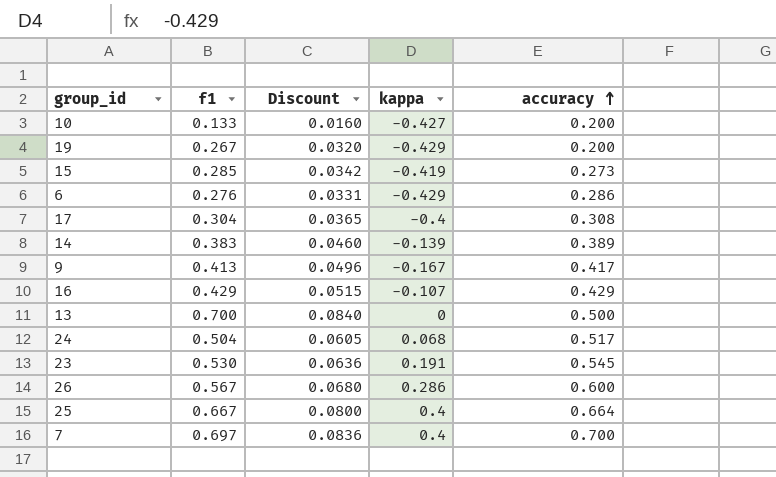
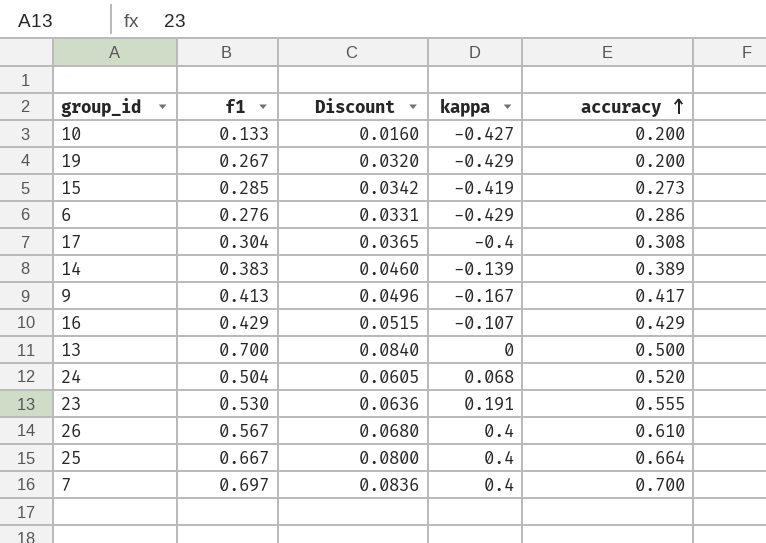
24 | accuracy: 0.517 -> 0.520
23 | accuracy: 0.545 -> 0.555
26 | kappa: 0.286 -> 0.4
26 | accuracy: 0.600 -> 0.610

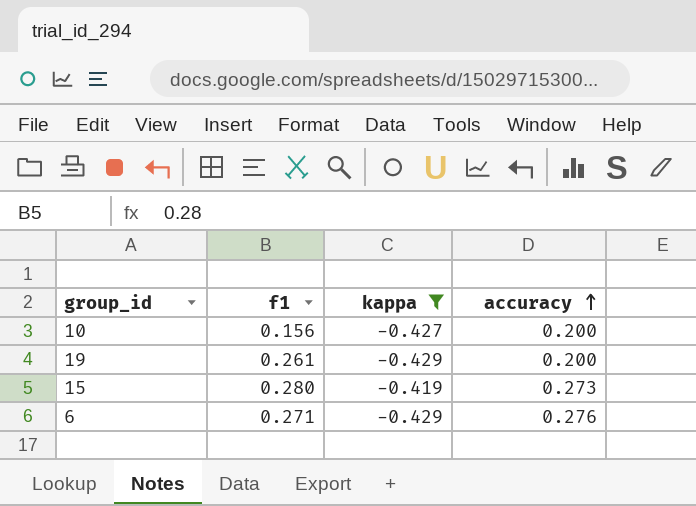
filter: none -> kappa <= -0.419
column Discount | formula: [f1] * 0.12 -> none
10 | f1: 0.133 -> 0.156
19 | f1: 0.267 -> 0.261
15 | f1: 0.285 -> 0.280
6 | f1: 0.276 -> 0.271
6 | accuracy: 0.286 -> 0.276

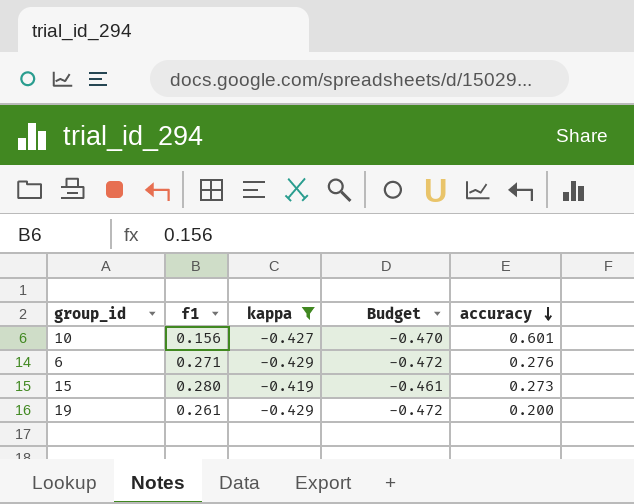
row order: accuracy ascending -> accuracy descending
column Budget | formula: none -> [kappa] * 1.1
10 | accuracy: 0.200 -> 0.601

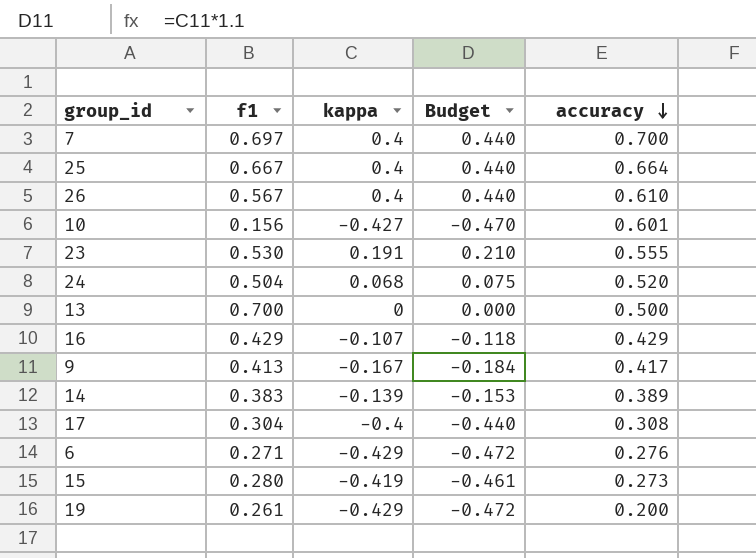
filter: kappa <= -0.419 -> none

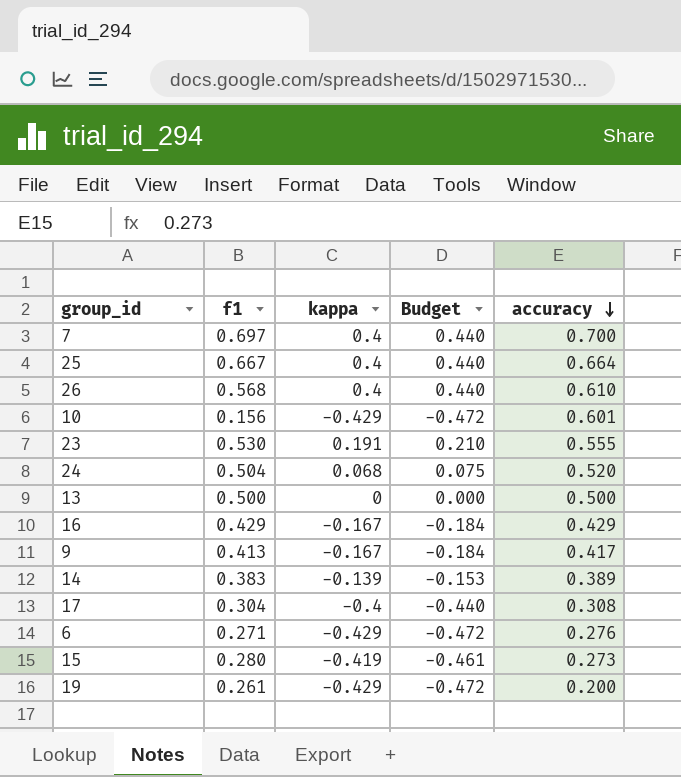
26 | f1: 0.567 -> 0.568
10 | kappa: -0.427 -> -0.429
10 | Budget: -0.470 -> -0.472
13 | f1: 0.700 -> 0.500
16 | kappa: -0.107 -> -0.167
16 | Budget: -0.118 -> -0.184

